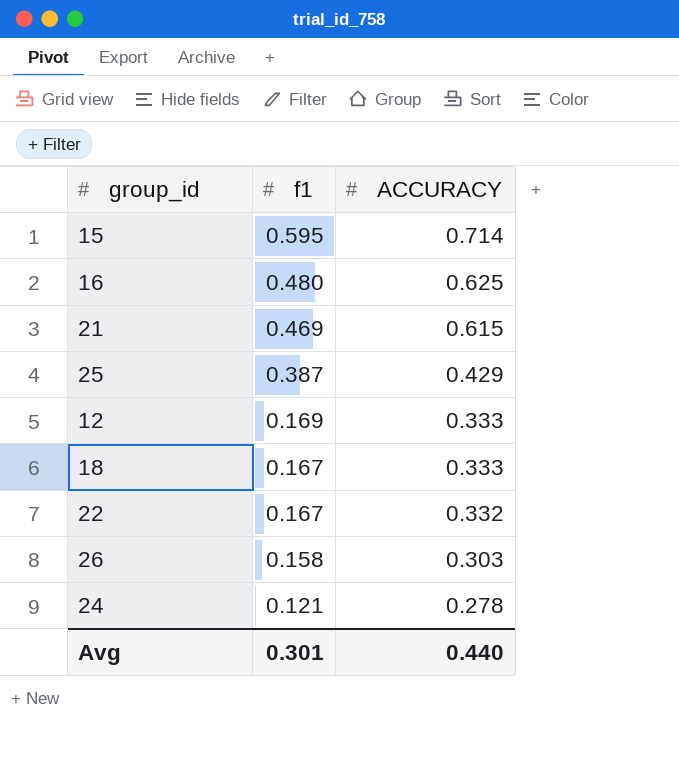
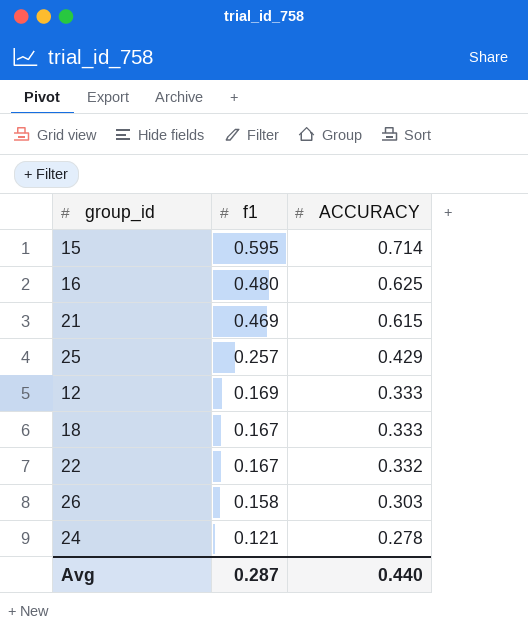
25 | f1: 0.387 -> 0.257
Avg | f1: 0.301 -> 0.287

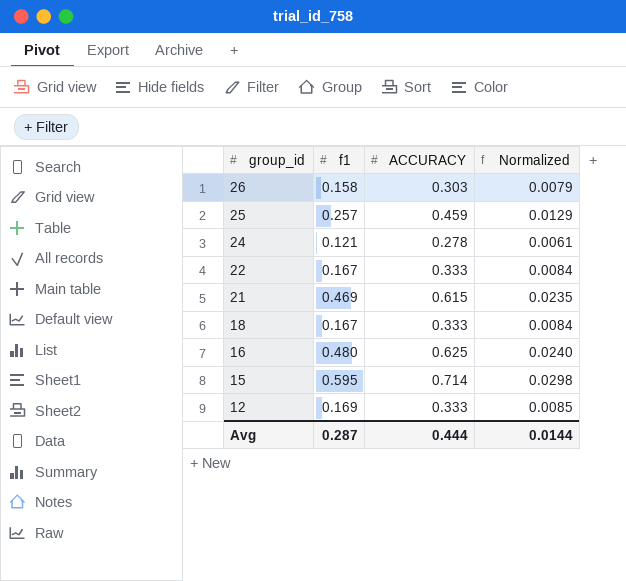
row order: f1 descending -> group_id descending
column Normalized | formula: none -> [f1] * 0.05
25 | ACCURACY: 0.429 -> 0.459
22 | ACCURACY: 0.332 -> 0.333
Avg | ACCURACY: 0.440 -> 0.444

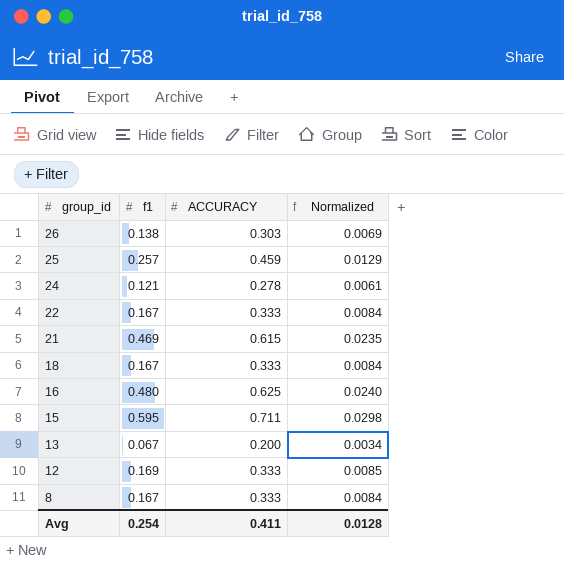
26 | f1: 0.158 -> 0.138
26 | Normalized: 0.0079 -> 0.0069
15 | ACCURACY: 0.714 -> 0.711
row 13: none -> 0.067 | 0.200 | 0.0034
row 8: none -> 0.167 | 0.333 | 0.0084
Avg | f1: 0.287 -> 0.254
Avg | ACCURACY: 0.444 -> 0.411
Avg | Normalized: 0.0144 -> 0.0128

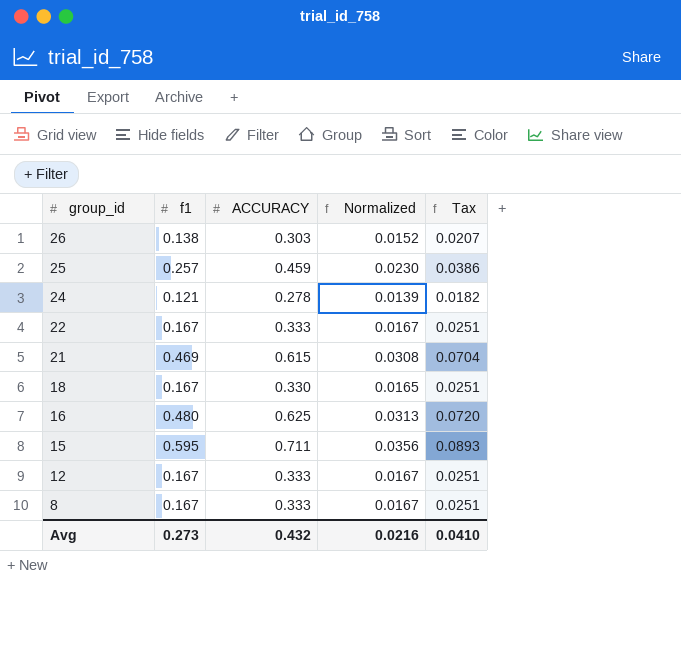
column Normalized | formula: [f1] * 0.05 -> [ACCURACY] * 0.05
column Tax | formula: none -> [f1] * 0.15
row 13: 0.067 | 0.200 | 0.0034 -> none
18 | ACCURACY: 0.333 -> 0.330
12 | f1: 0.169 -> 0.167
Avg | f1: 0.254 -> 0.273
Avg | ACCURACY: 0.411 -> 0.432
Avg | Normalized: 0.0128 -> 0.0216

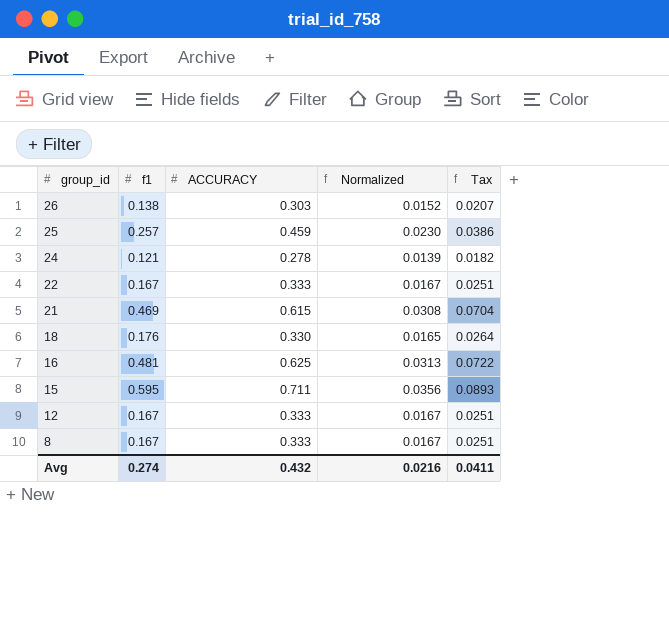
18 | f1: 0.167 -> 0.176
18 | Tax: 0.0251 -> 0.0264
16 | f1: 0.480 -> 0.481
16 | Tax: 0.0720 -> 0.0722
Avg | f1: 0.273 -> 0.274
Avg | Tax: 0.0410 -> 0.0411

